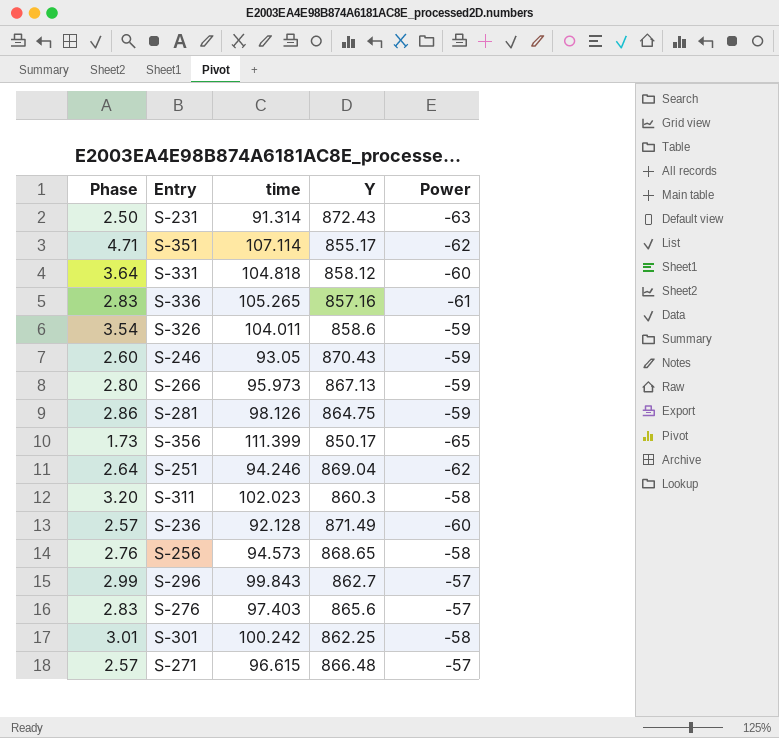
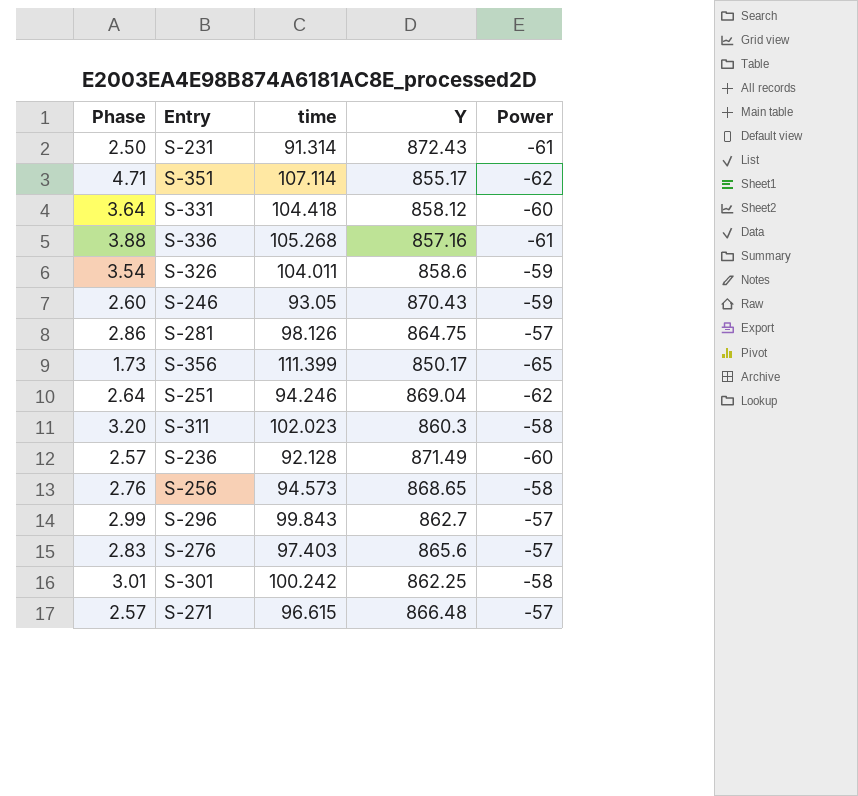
row S-266: 2.80 | 95.973 | 867.13 | -59 -> none
S-231 | Power: -63 -> -61
S-331 | time: 104.818 -> 104.418
S-336 | Phase: 2.83 -> 3.88
S-336 | time: 105.265 -> 105.268
S-281 | Power: -59 -> -57

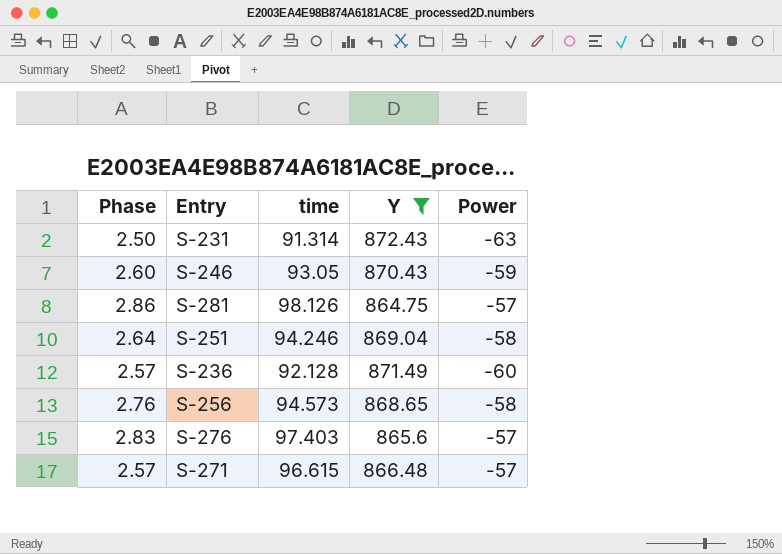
filter: none -> Y >= 864.75
S-231 | Power: -61 -> -63
S-251 | Power: -62 -> -58

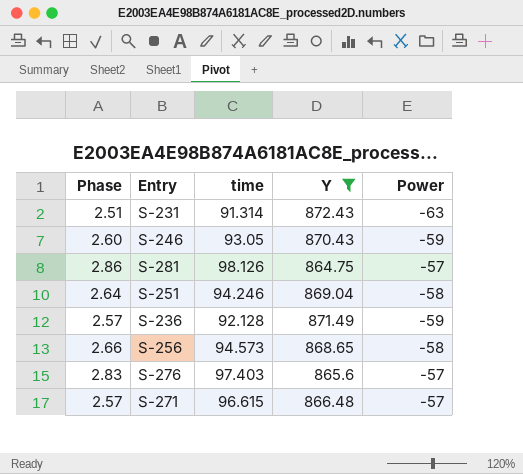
S-231 | Phase: 2.50 -> 2.51
S-236 | Power: -60 -> -59
S-256 | Phase: 2.76 -> 2.66

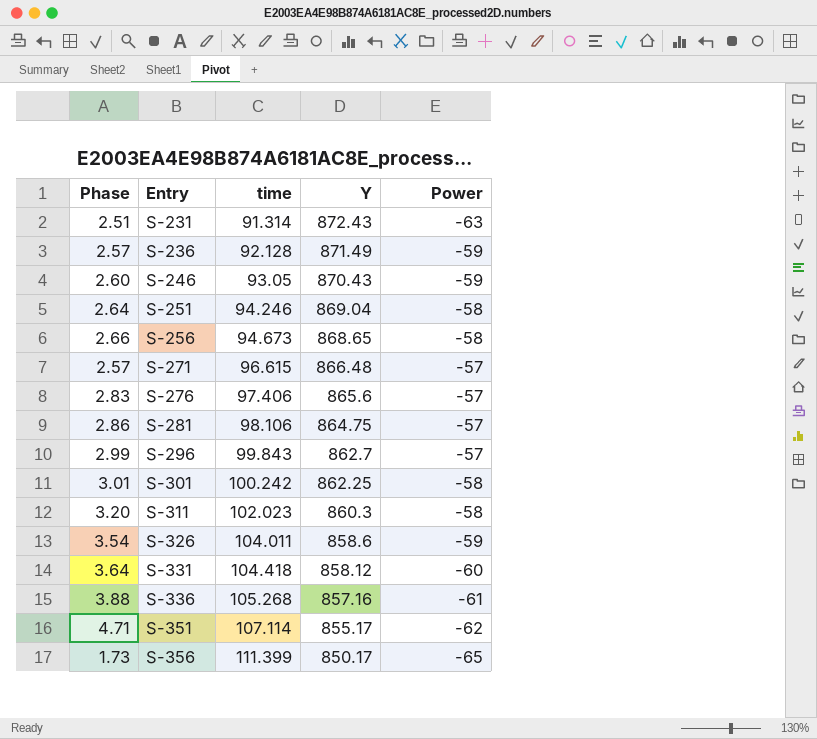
filter: Y >= 864.75 -> none
row order: none -> Entry ascending
S-256 | time: 94.573 -> 94.673
S-276 | time: 97.403 -> 97.406
S-281 | time: 98.126 -> 98.106

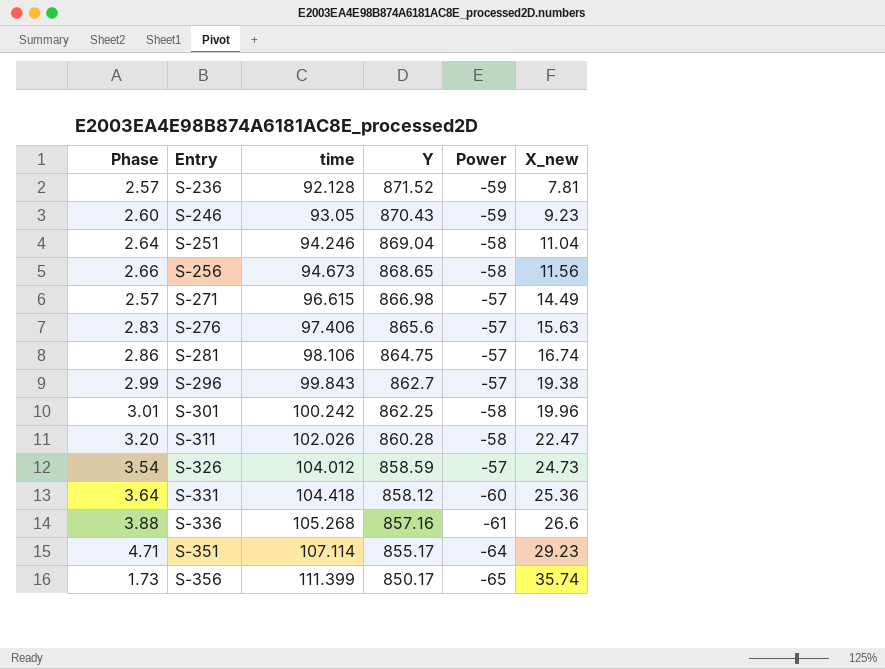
column X_new | position: none -> 6
row S-231: 2.51 | 91.314 | 872.43 | -63 -> none
S-236 | Y: 871.49 -> 871.52
S-271 | Y: 866.48 -> 866.98
S-311 | time: 102.023 -> 102.026
S-311 | Y: 860.3 -> 860.28
S-326 | time: 104.011 -> 104.012
S-326 | Y: 858.6 -> 858.59
S-326 | Power: -59 -> -57
S-351 | Power: -62 -> -64

